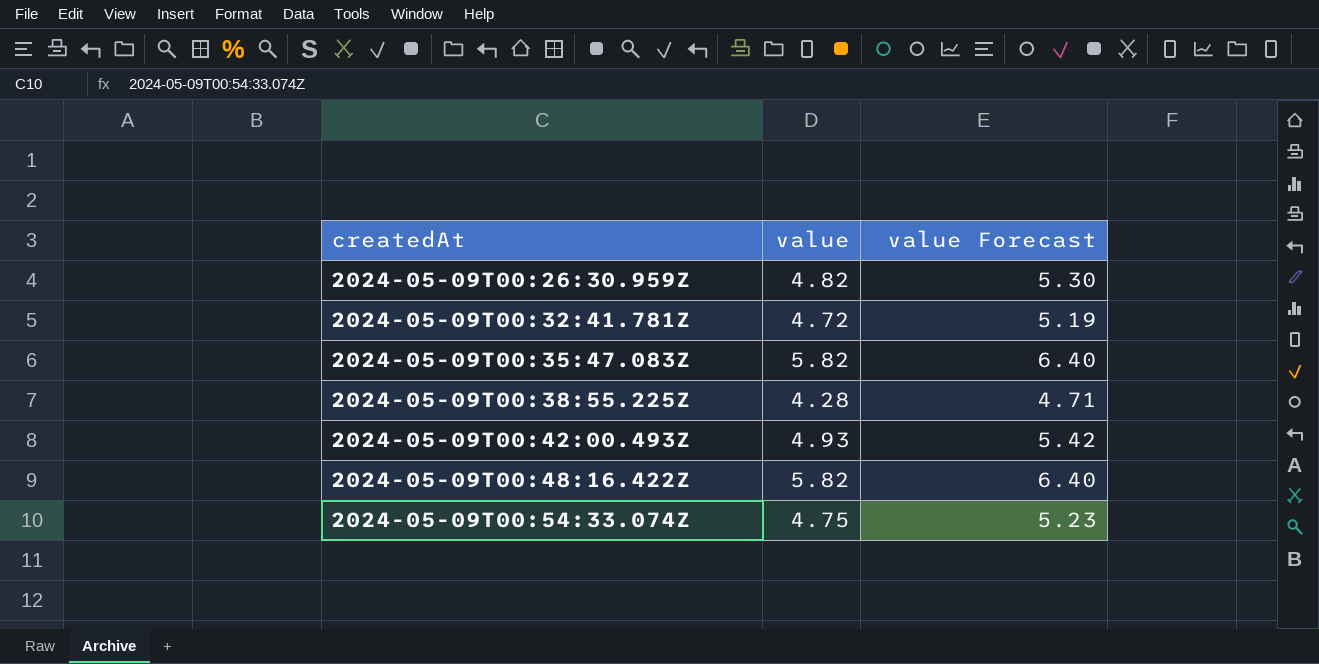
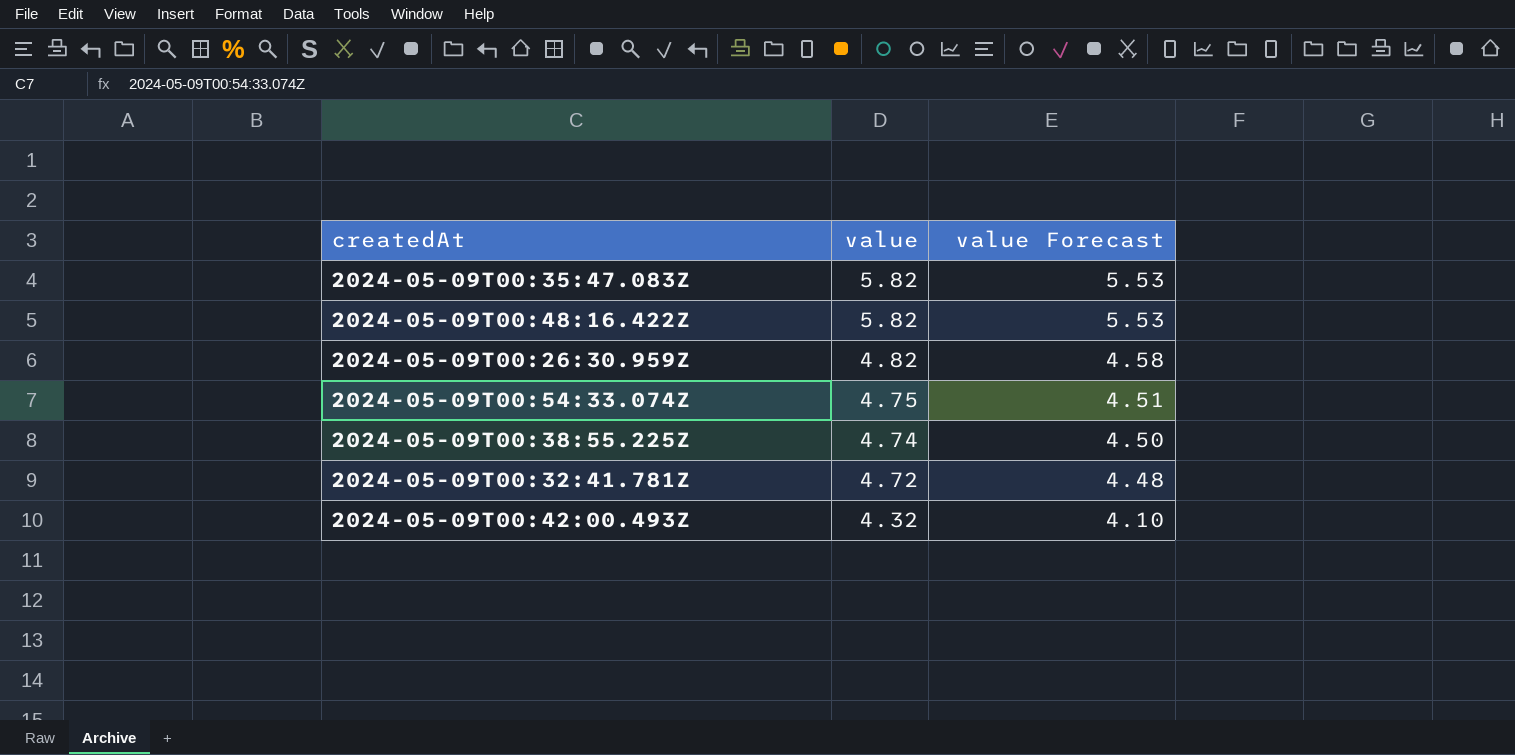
row order: createdAt ascending -> value descending
column value Forecast | formula: [value] * 1.1 -> [value] * 0.95
2024-05-09T00:38:55.225Z | value: 4.28 -> 4.74
2024-05-09T00:42:00.493Z | value: 4.93 -> 4.32

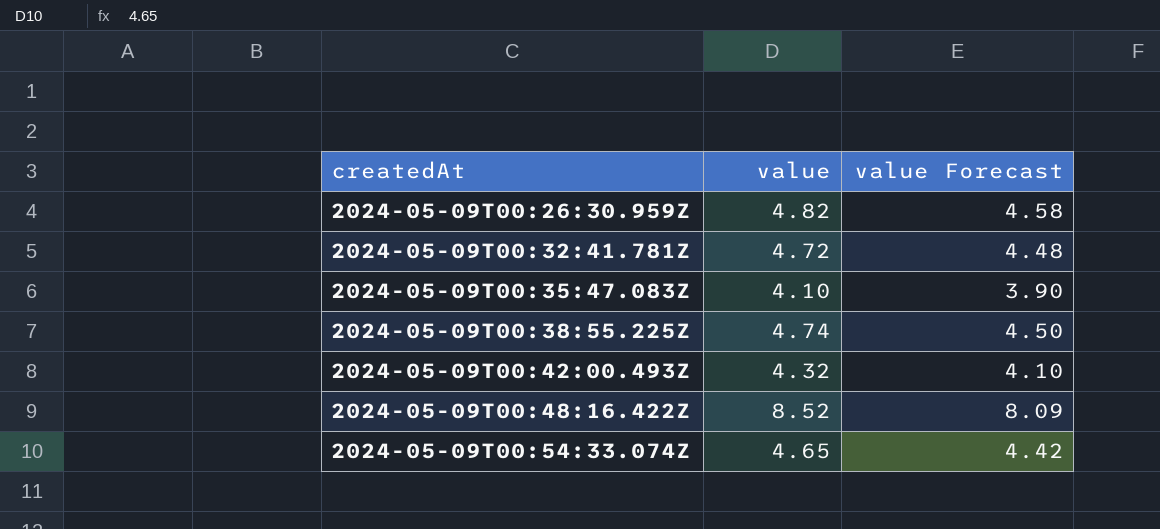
row order: value descending -> createdAt ascending
2024-05-09T00:35:47.083Z | value: 5.82 -> 4.10
2024-05-09T00:35:47.083Z | value Forecast: 5.53 -> 3.90
2024-05-09T00:48:16.422Z | value: 5.82 -> 8.52
2024-05-09T00:48:16.422Z | value Forecast: 5.53 -> 8.09
2024-05-09T00:54:33.074Z | value: 4.75 -> 4.65
2024-05-09T00:54:33.074Z | value Forecast: 4.51 -> 4.42

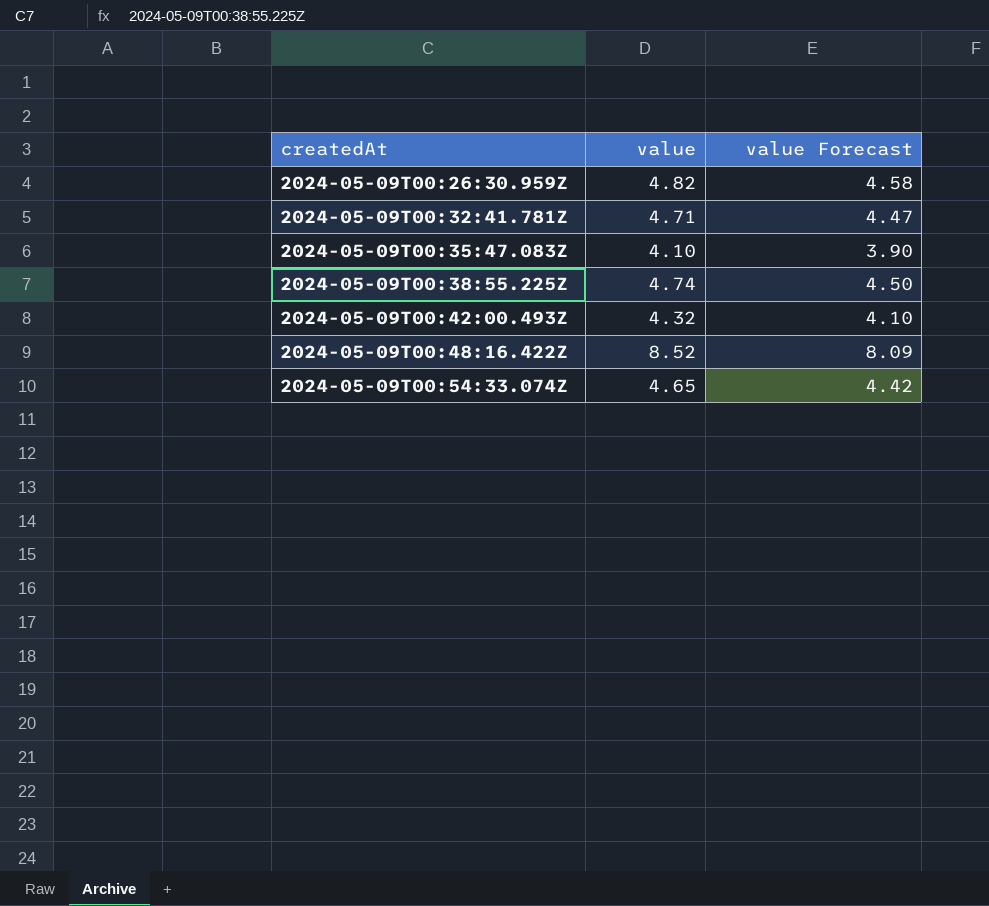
2024-05-09T00:32:41.781Z | value: 4.72 -> 4.71
2024-05-09T00:32:41.781Z | value Forecast: 4.48 -> 4.47

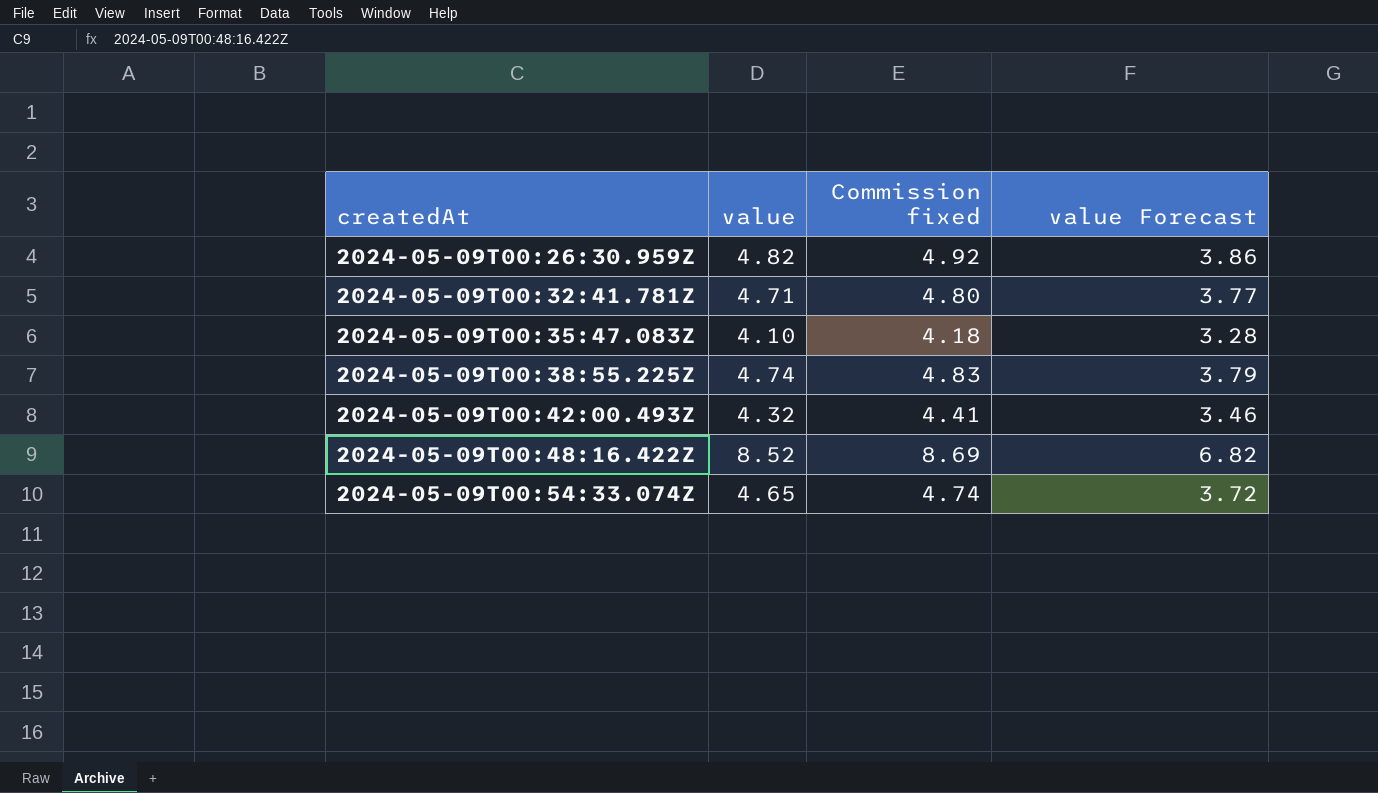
column Commission fixed | formula: none -> [value] * 1.02
column value Forecast | formula: [value] * 0.95 -> [value] * 0.8

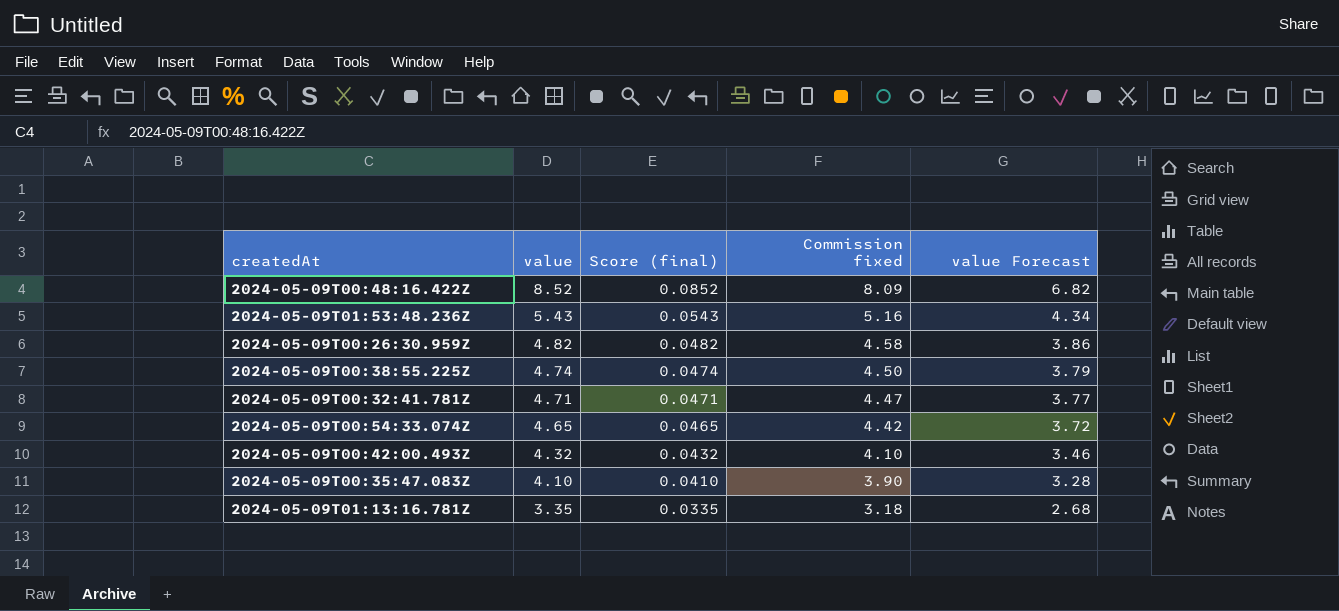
row order: createdAt ascending -> value descending
column Score (final) | formula: none -> [value] * 0.01
column Commission fixed | formula: [value] * 1.02 -> [value] * 0.95
row 2024-05-09T01:53:48.236Z: none -> 5.43 | 0.0543 | 5.16 | 4.34
row 2024-05-09T01:13:16.781Z: none -> 3.35 | 0.0335 | 3.18 | 2.68

